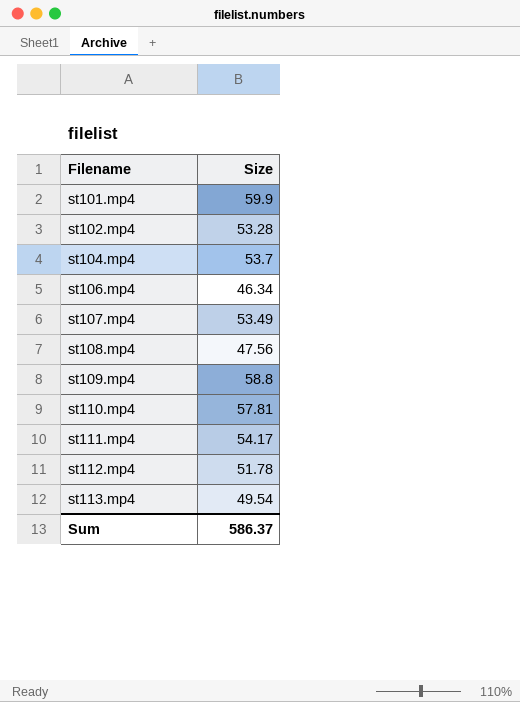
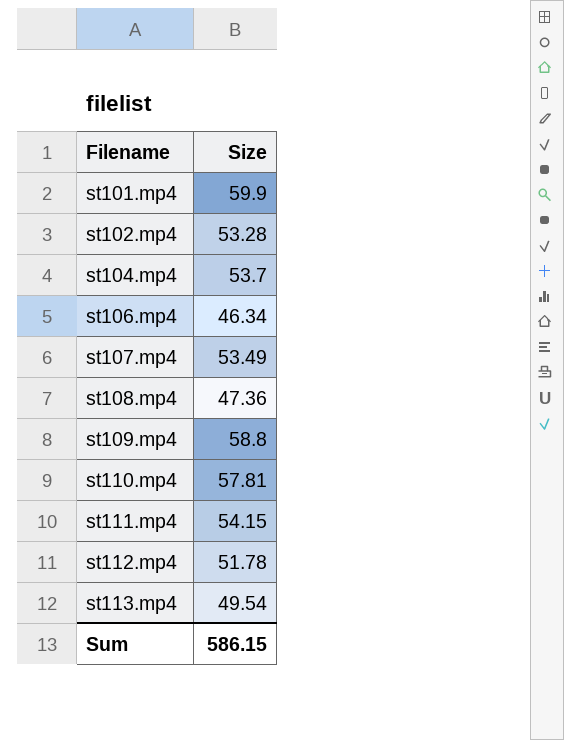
st108.mp4 | Size: 47.56 -> 47.36
st111.mp4 | Size: 54.17 -> 54.15
Sum | Size: 586.37 -> 586.15

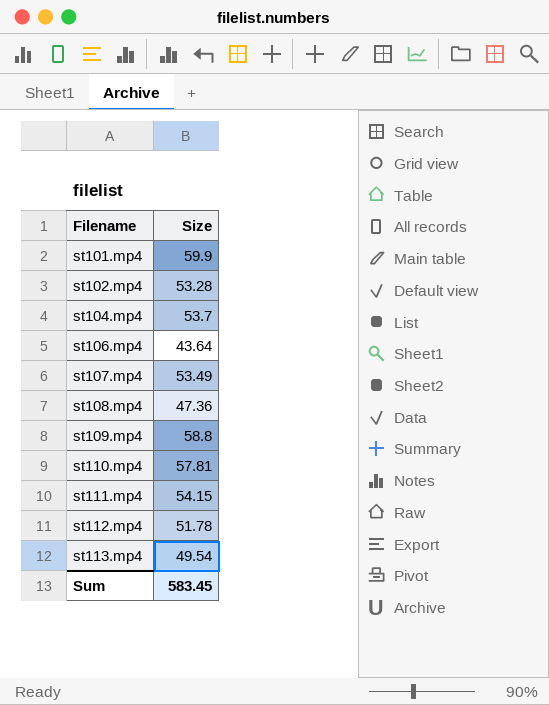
st106.mp4 | Size: 46.34 -> 43.64
Sum | Size: 586.15 -> 583.45

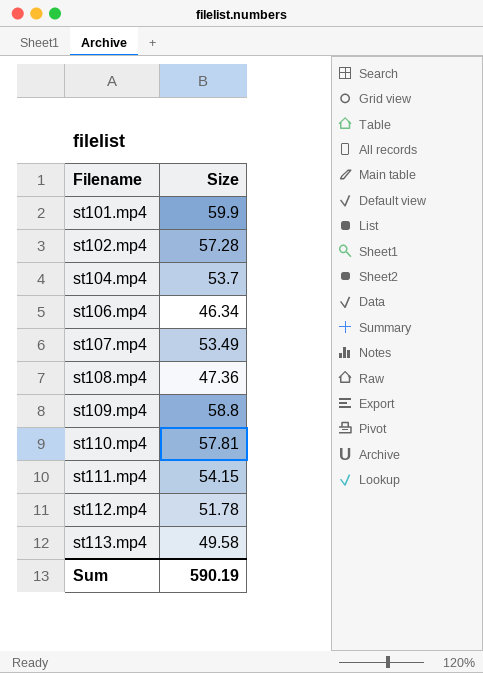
st102.mp4 | Size: 53.28 -> 57.28
st106.mp4 | Size: 43.64 -> 46.34
st113.mp4 | Size: 49.54 -> 49.58
Sum | Size: 583.45 -> 590.19

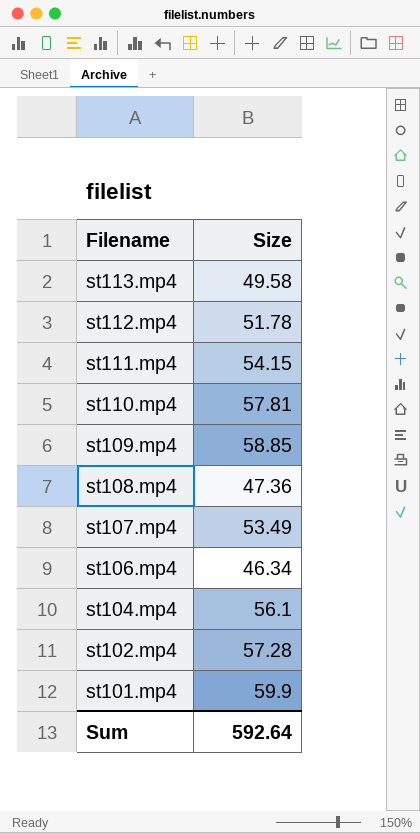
row order: Filename ascending -> Filename descending
st109.mp4 | Size: 58.8 -> 58.85
st104.mp4 | Size: 53.7 -> 56.1
Sum | Size: 590.19 -> 592.64

